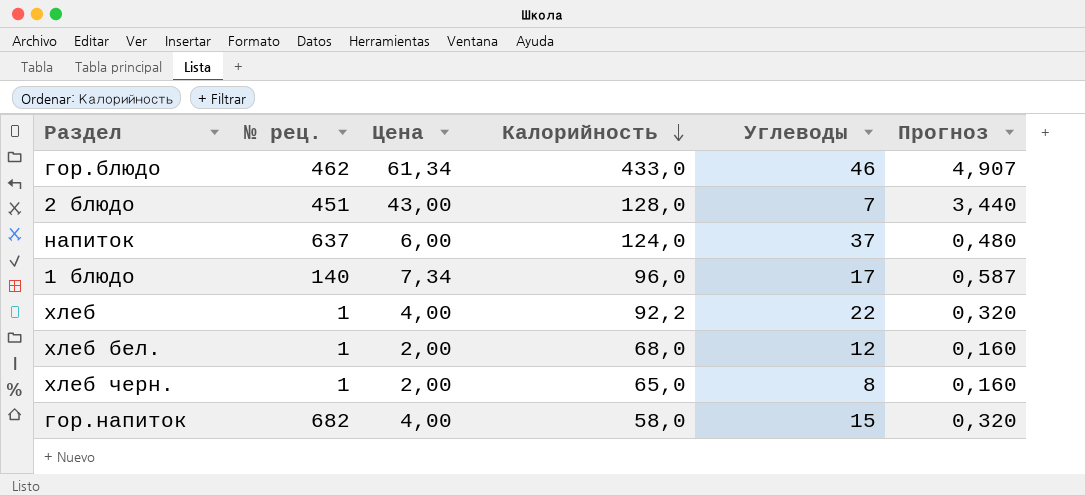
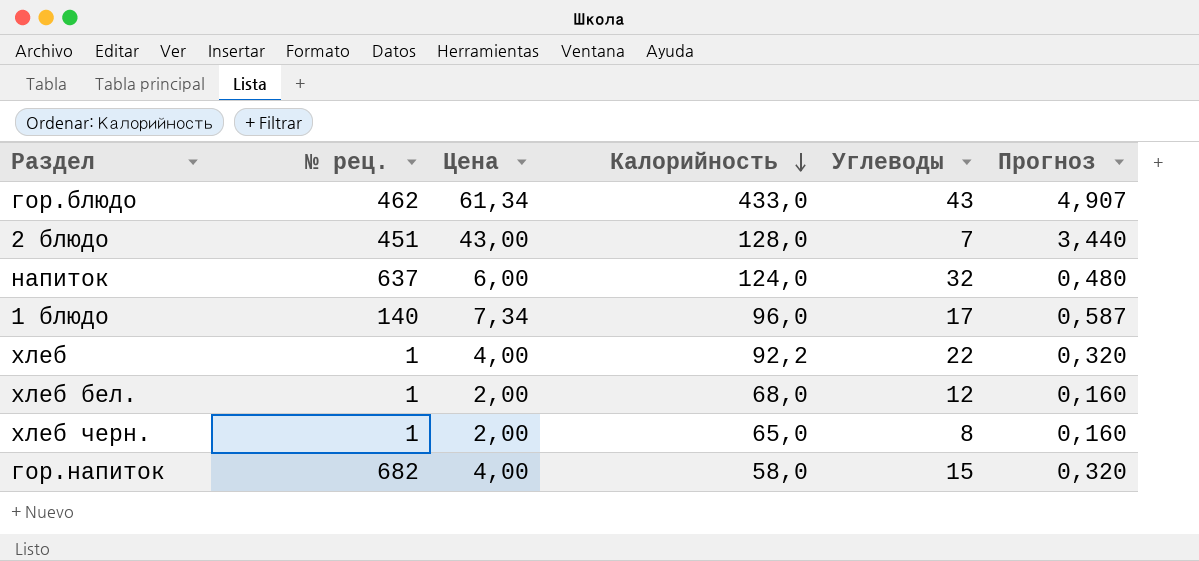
гор.блюдо | Углеводы: 46 -> 43
напиток | Углеводы: 37 -> 32

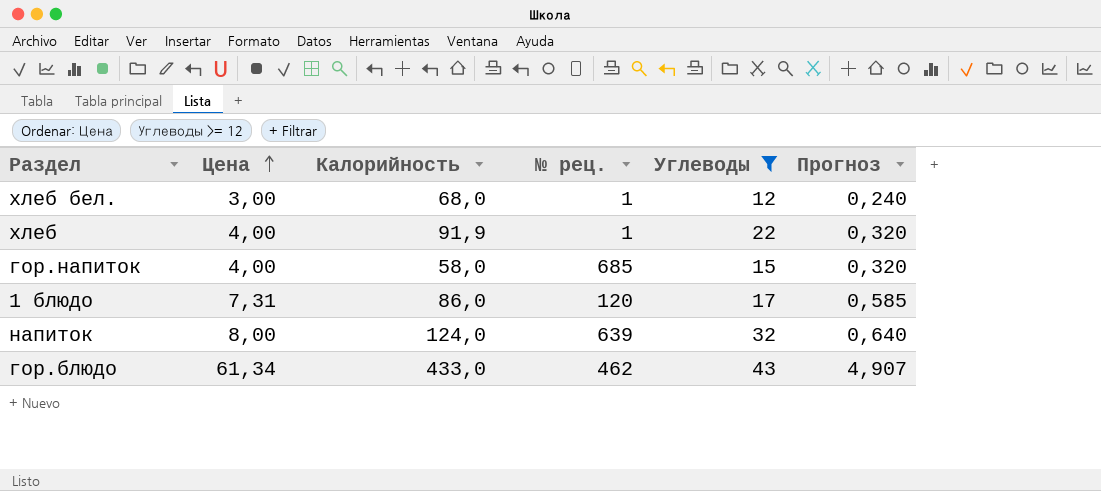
filter: none -> Углеводы >= 12
row order: Калорийность descending -> Цена ascending
column № рец. | position: 2 -> 4
хлеб бел. | Цена: 2,00 -> 3,00
хлеб бел. | Прогноз: 0,160 -> 0,240
хлеб | Калорийность: 92,2 -> 91,9
гор.напиток | № рец.: 682 -> 685
1 блюдо | Цена: 7,34 -> 7,31
1 блюдо | Калорийность: 96,0 -> 86,0
1 блюдо | № рец.: 140 -> 120
1 блюдо | Прогноз: 0,587 -> 0,585
напиток | Цена: 6,00 -> 8,00
напиток | № рец.: 637 -> 639
напиток | Прогноз: 0,480 -> 0,640

